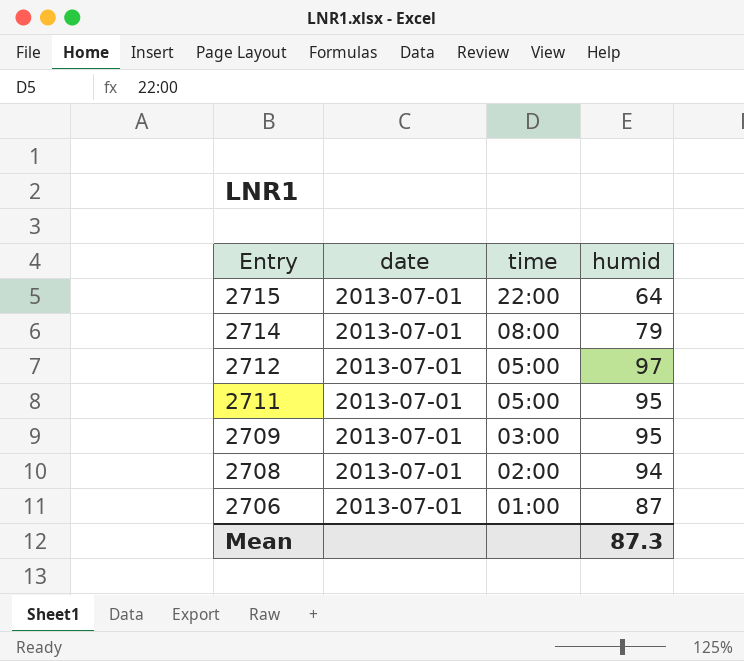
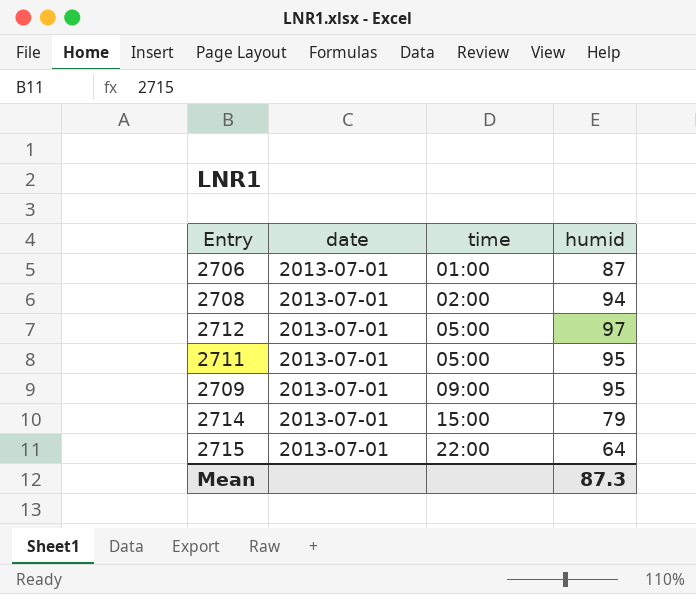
row order: Entry descending -> time ascending
2709 | time: 03:00 -> 09:00
2714 | time: 08:00 -> 15:00

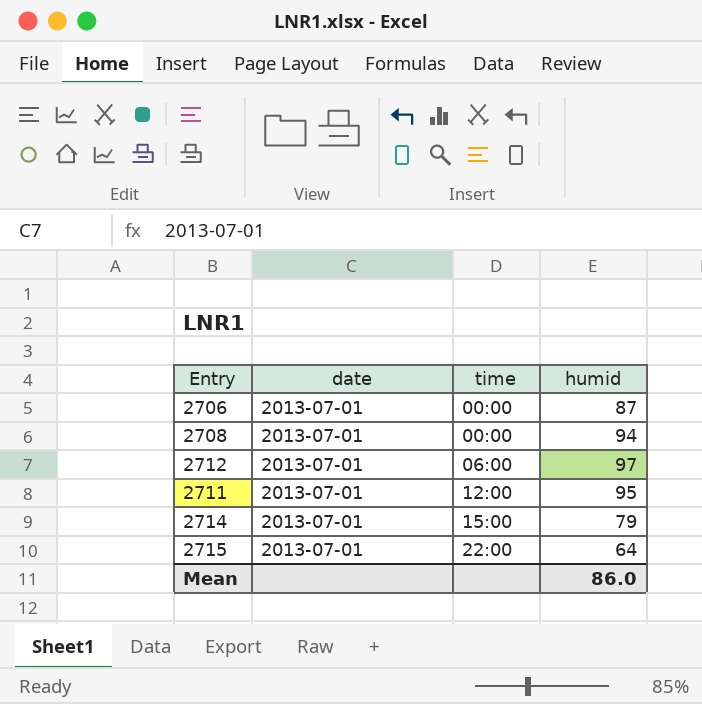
row 2709: 2013-07-01 | 09:00 | 95 -> none
2706 | time: 01:00 -> 00:00
2708 | time: 02:00 -> 00:00
2712 | time: 05:00 -> 06:00
2711 | time: 05:00 -> 12:00
Mean | humid: 87.3 -> 86.0

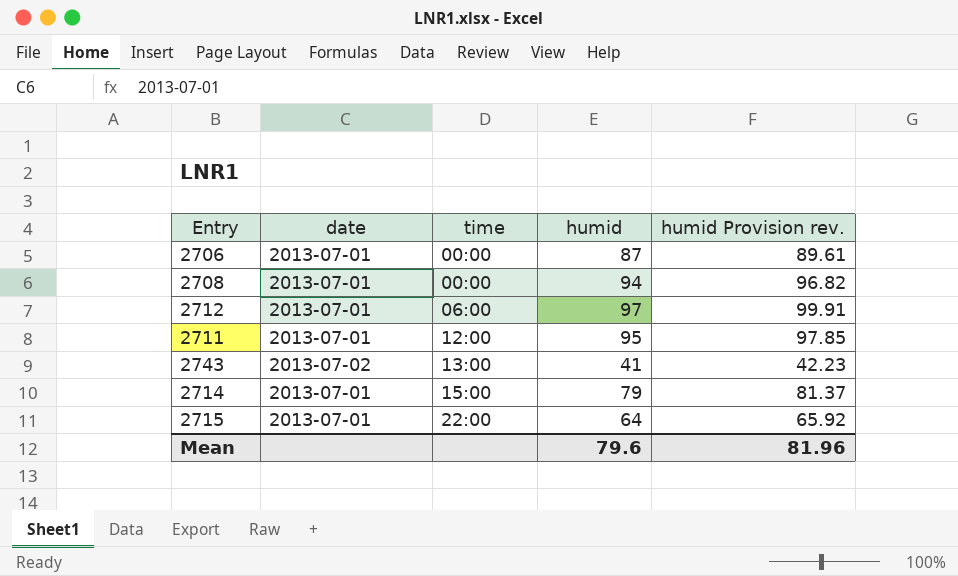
column humid Provision rev. | formula: none -> [humid] * 1.03
row 2743: none -> 2013-07-02 | 13:00 | 41 | 42.23
Mean | humid: 86.0 -> 79.6

